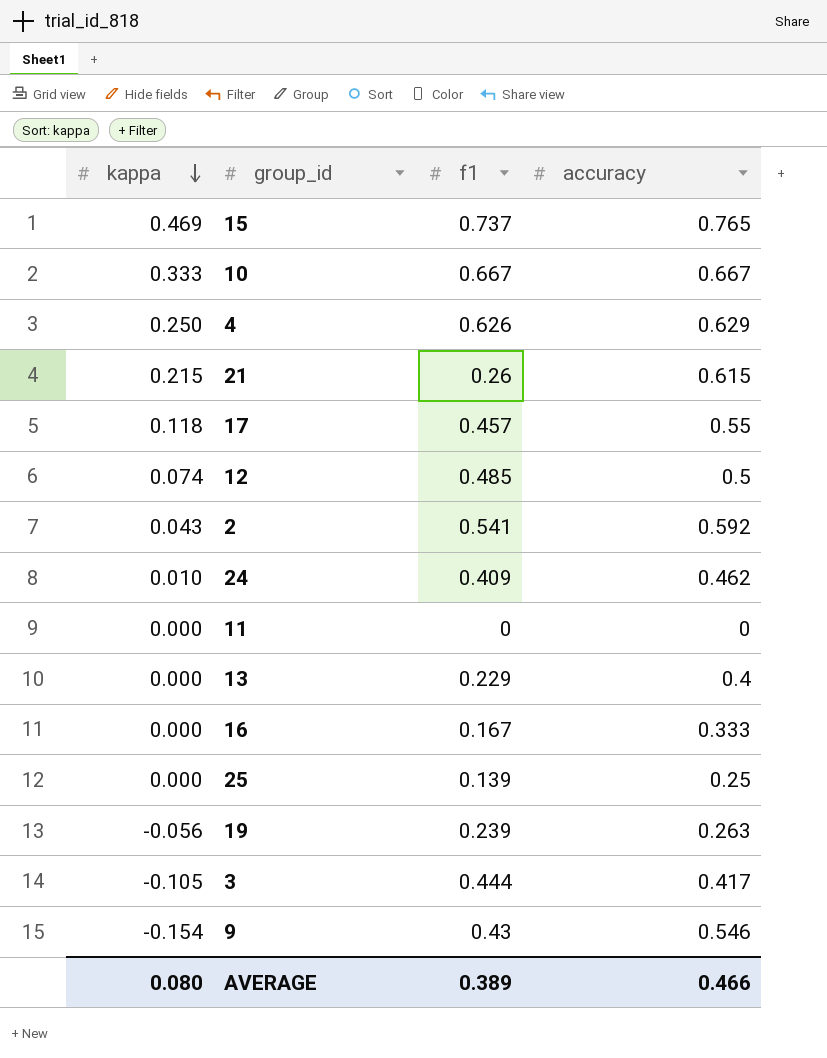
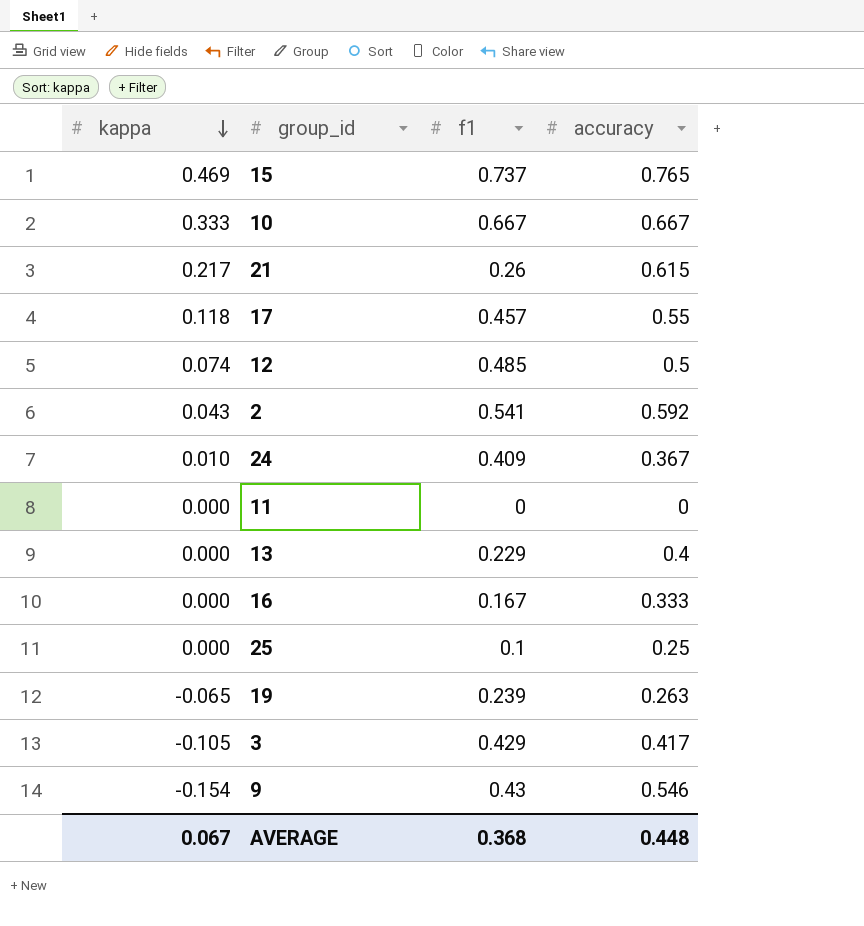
row 4: 0.250 | 0.626 | 0.629 -> none
21 | kappa: 0.215 -> 0.217
24 | accuracy: 0.462 -> 0.367
25 | f1: 0.139 -> 0.1
19 | kappa: -0.056 -> -0.065
3 | f1: 0.444 -> 0.429
AVERAGE | kappa: 0.080 -> 0.067
AVERAGE | f1: 0.389 -> 0.368
AVERAGE | accuracy: 0.466 -> 0.448

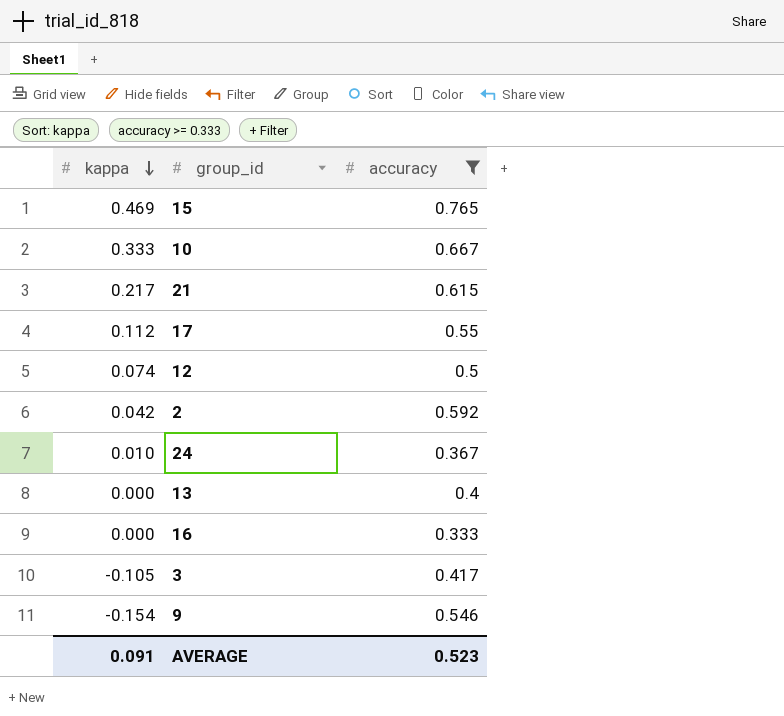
filter: none -> accuracy >= 0.333
column f1 | position: 3 -> none
17 | kappa: 0.118 -> 0.112
2 | kappa: 0.043 -> 0.042
AVERAGE | kappa: 0.067 -> 0.091
AVERAGE | accuracy: 0.448 -> 0.523

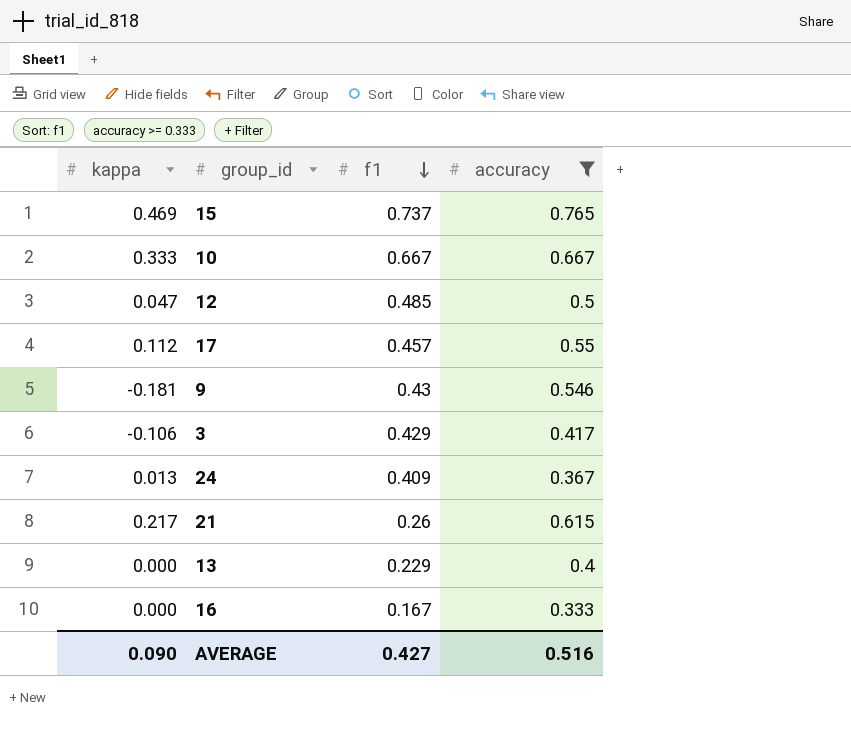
row order: kappa descending -> f1 descending
column f1 | position: none -> 3
row 2: 0.042 | 0.592 -> none
12 | kappa: 0.074 -> 0.047
9 | kappa: -0.154 -> -0.181
3 | kappa: -0.105 -> -0.106
24 | kappa: 0.010 -> 0.013
AVERAGE | kappa: 0.091 -> 0.090
AVERAGE | accuracy: 0.523 -> 0.516

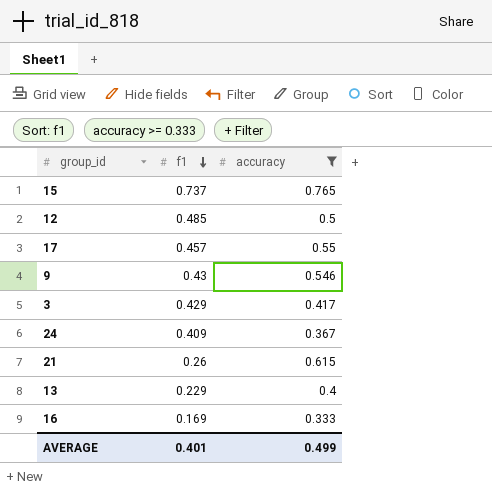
column kappa | position: 1 -> none
row 10: 0.333 | 0.667 | 0.667 -> none
16 | f1: 0.167 -> 0.169
AVERAGE | f1: 0.427 -> 0.401
AVERAGE | accuracy: 0.516 -> 0.499

